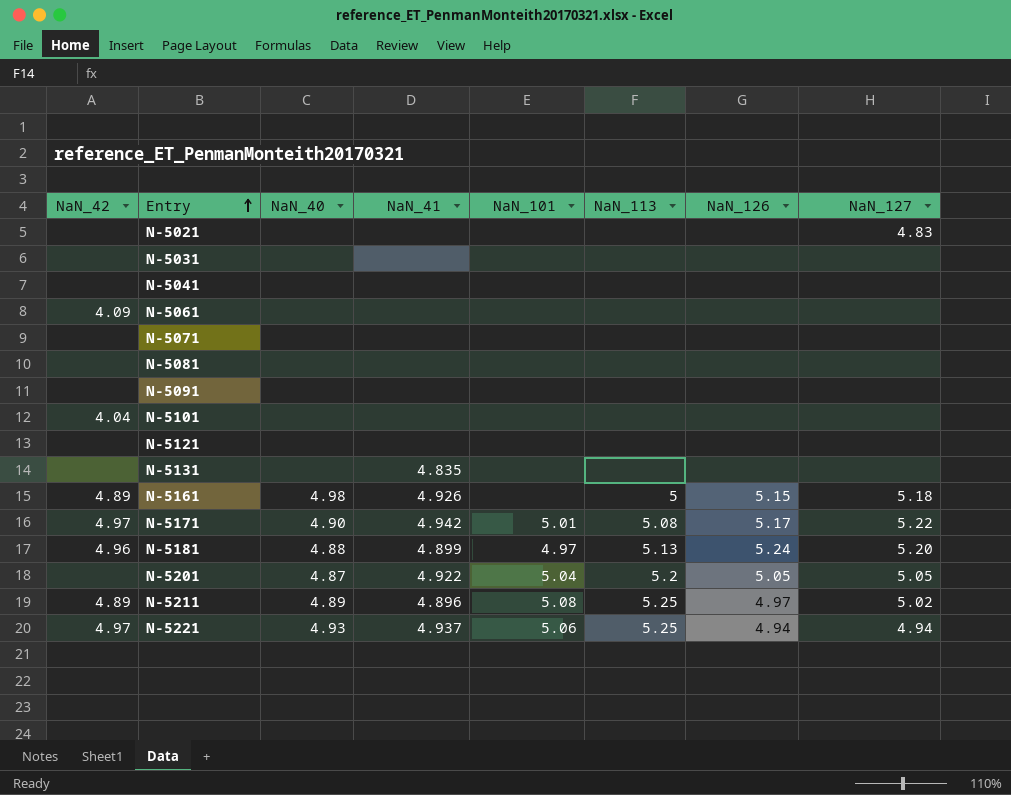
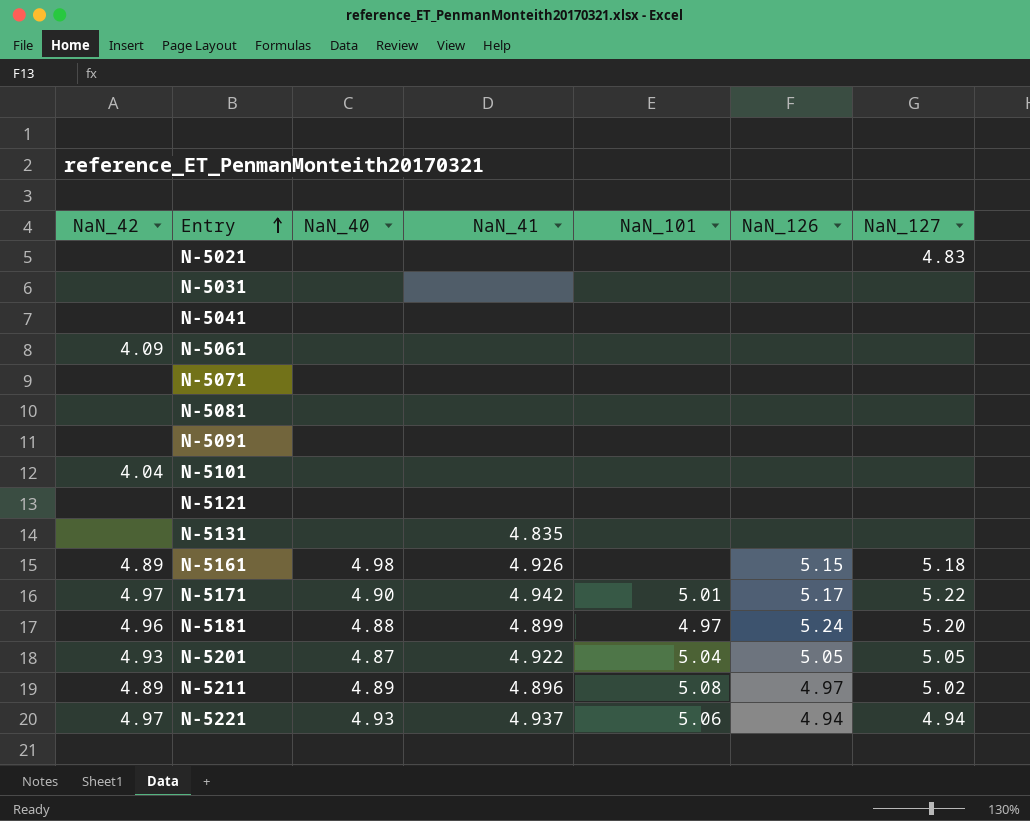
column NaN_113 | position: 6 -> none
N-5201 | NaN_42: none -> 4.93

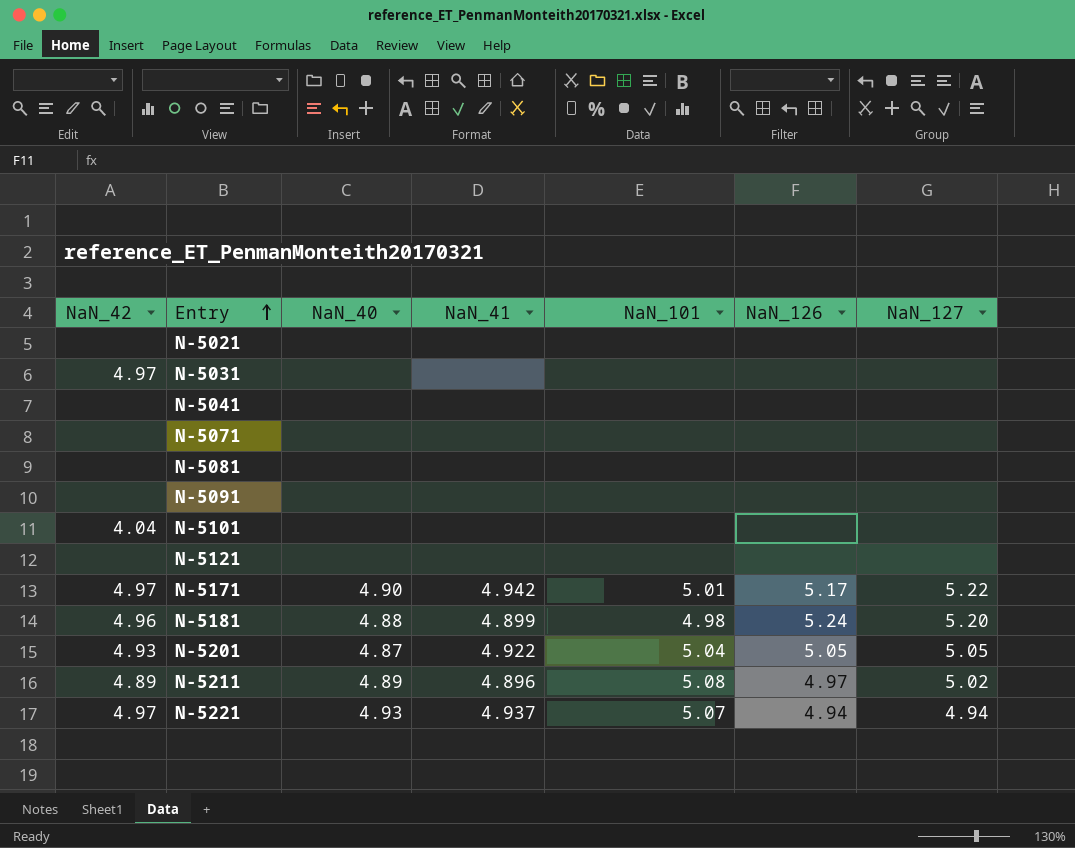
row N-5061: 4.09 | none | none | none | none | none -> none
row N-5131: none | none | 4.835 | none | none | none -> none
row N-5161: 4.89 | 4.98 | 4.926 | none | 5.15 | 5.18 -> none
N-5021 | NaN_127: 4.83 -> none
N-5031 | NaN_42: none -> 4.97
N-5181 | NaN_101: 4.97 -> 4.98
N-5221 | NaN_101: 5.06 -> 5.07

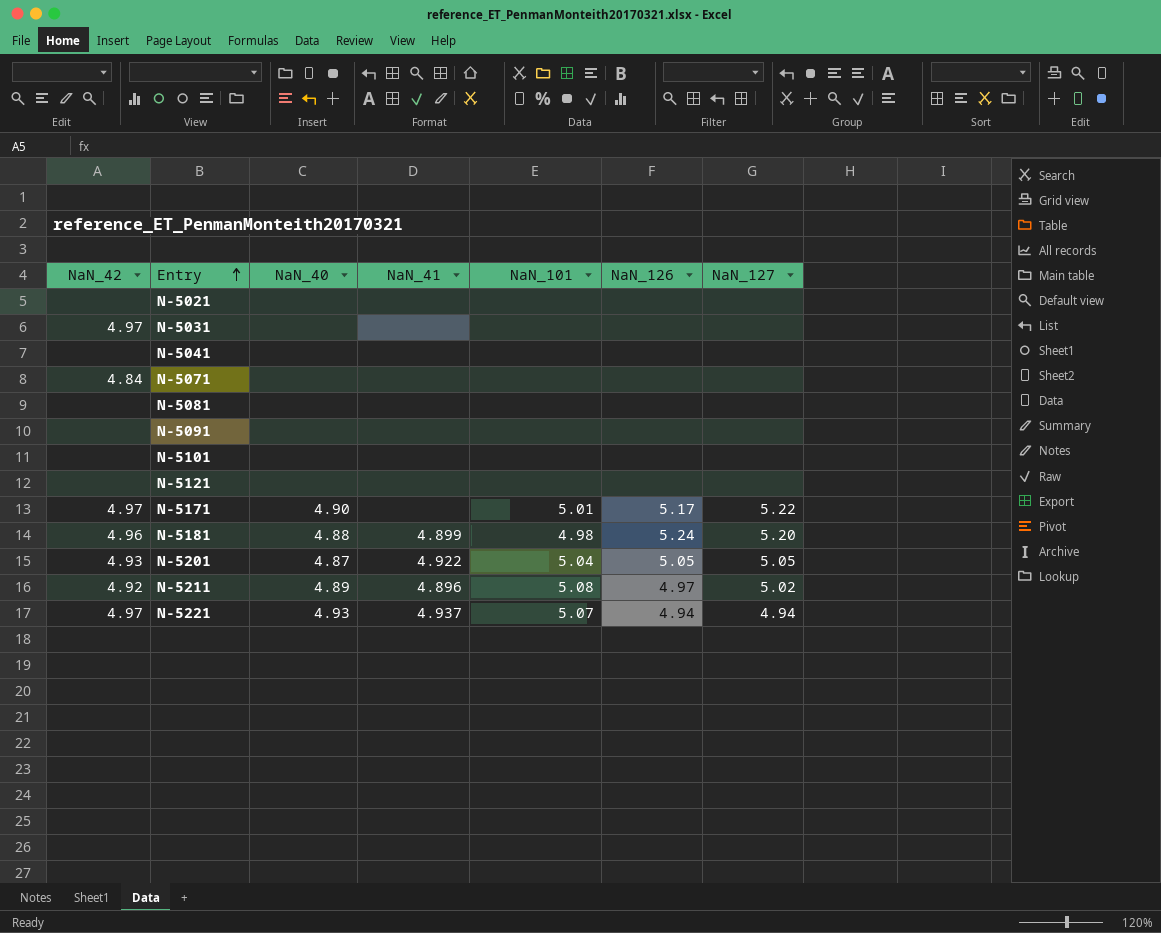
N-5071 | NaN_42: none -> 4.84
N-5101 | NaN_42: 4.04 -> none
N-5171 | NaN_41: 4.942 -> none
N-5211 | NaN_42: 4.89 -> 4.92

